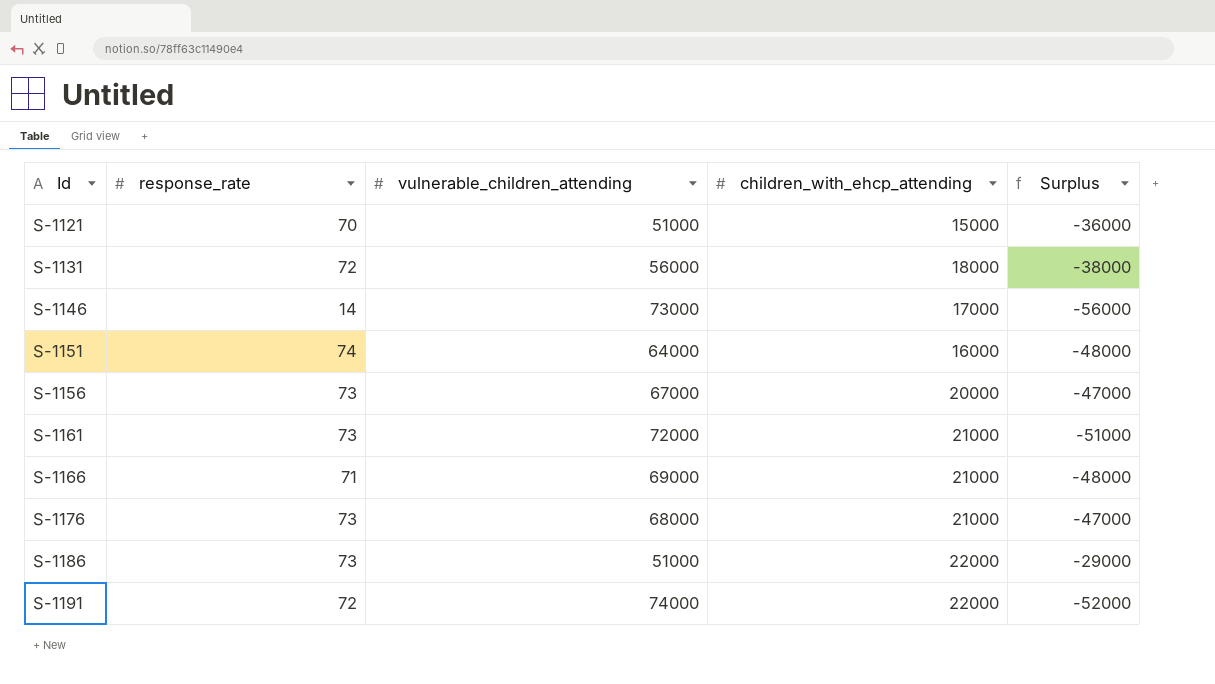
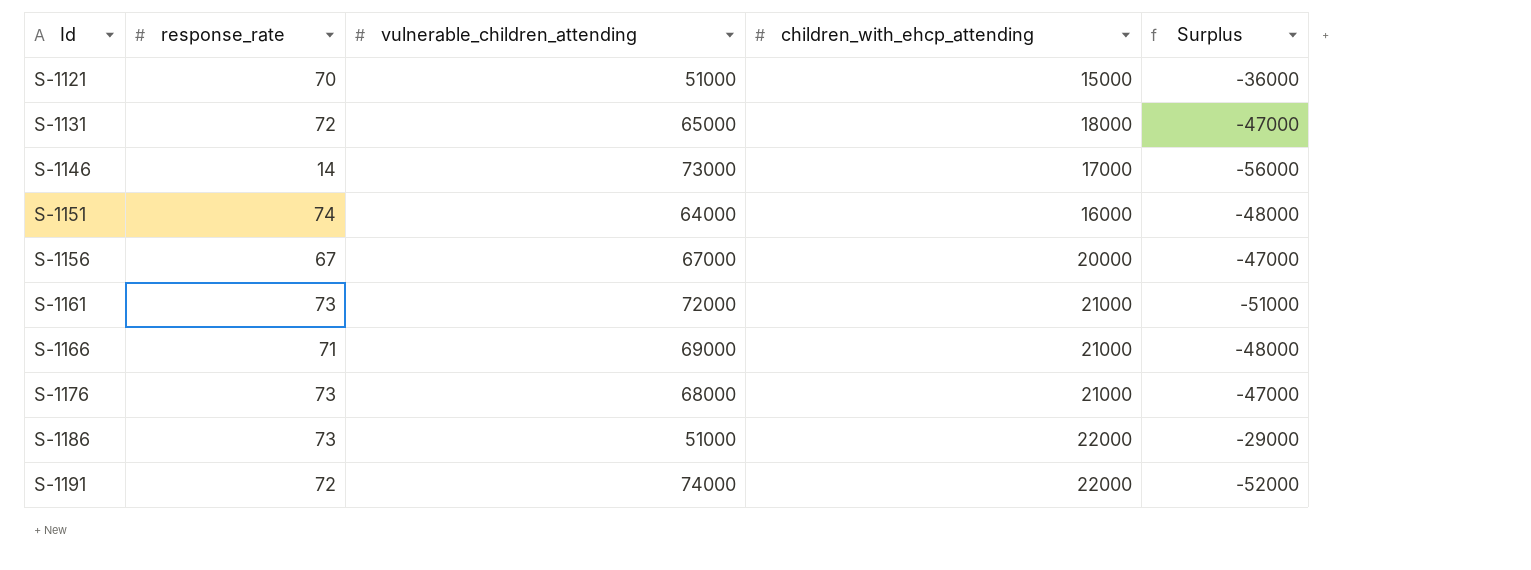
S-1131 | vulnerable_children_attending: 56000 -> 65000
S-1131 | Surplus: -38000 -> -47000
S-1156 | response_rate: 73 -> 67

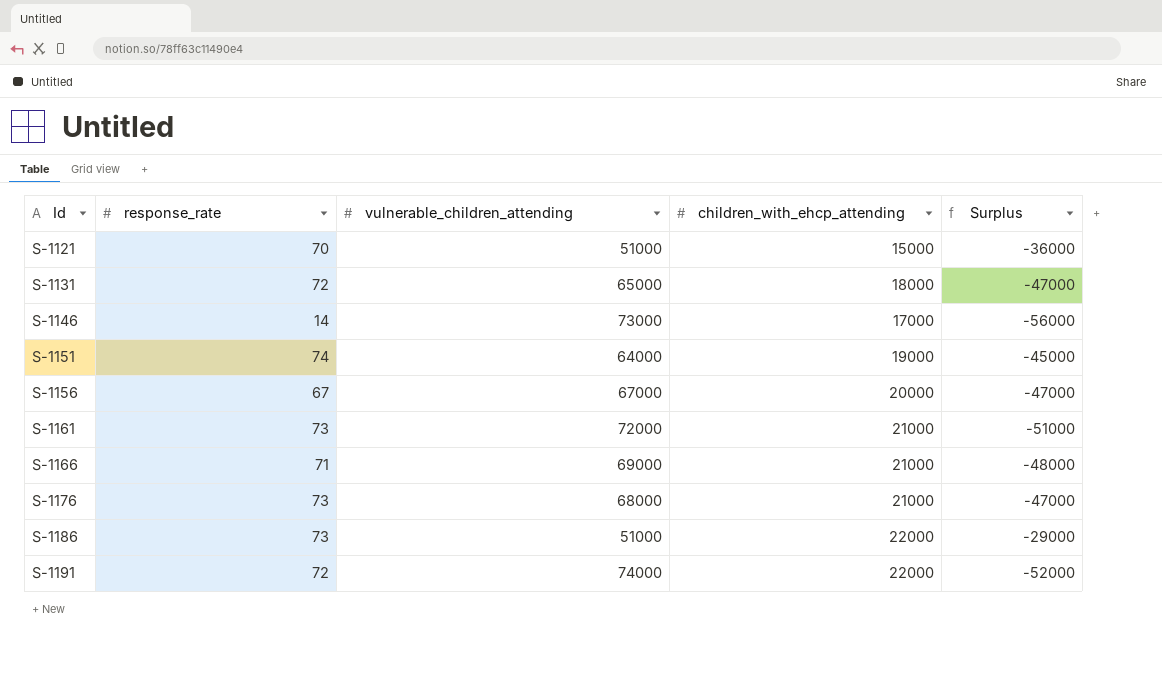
S-1151 | children_with_ehcp_attending: 16000 -> 19000
S-1151 | Surplus: -48000 -> -45000

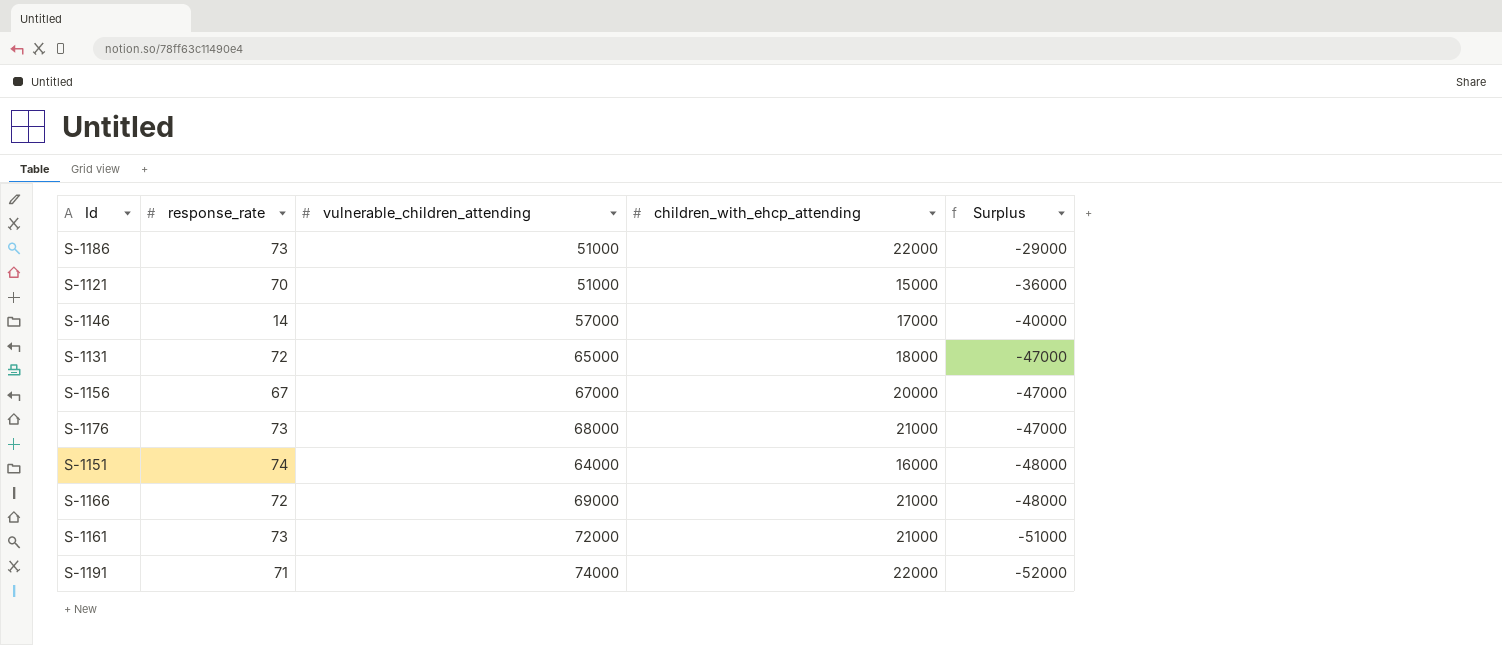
row order: Id ascending -> Surplus descending
S-1146 | vulnerable_children_attending: 73000 -> 57000
S-1146 | Surplus: -56000 -> -40000
S-1151 | children_with_ehcp_attending: 19000 -> 16000
S-1151 | Surplus: -45000 -> -48000
S-1166 | response_rate: 71 -> 72
S-1191 | response_rate: 72 -> 71

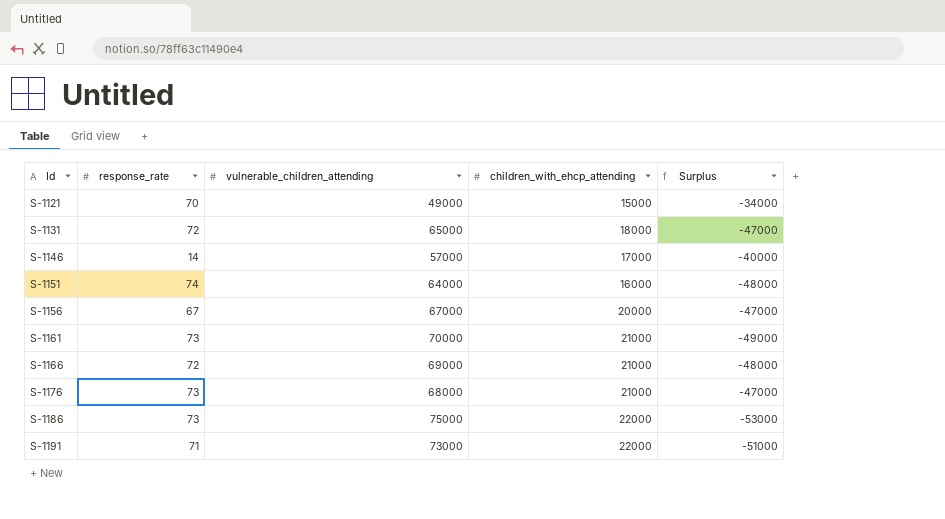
row order: Surplus descending -> Id ascending
S-1121 | vulnerable_children_attending: 51000 -> 49000
S-1121 | Surplus: -36000 -> -34000
S-1161 | vulnerable_children_attending: 72000 -> 70000
S-1161 | Surplus: -51000 -> -49000
S-1186 | vulnerable_children_attending: 51000 -> 75000
S-1186 | Surplus: -29000 -> -53000
S-1191 | vulnerable_children_attending: 74000 -> 73000
S-1191 | Surplus: -52000 -> -51000

